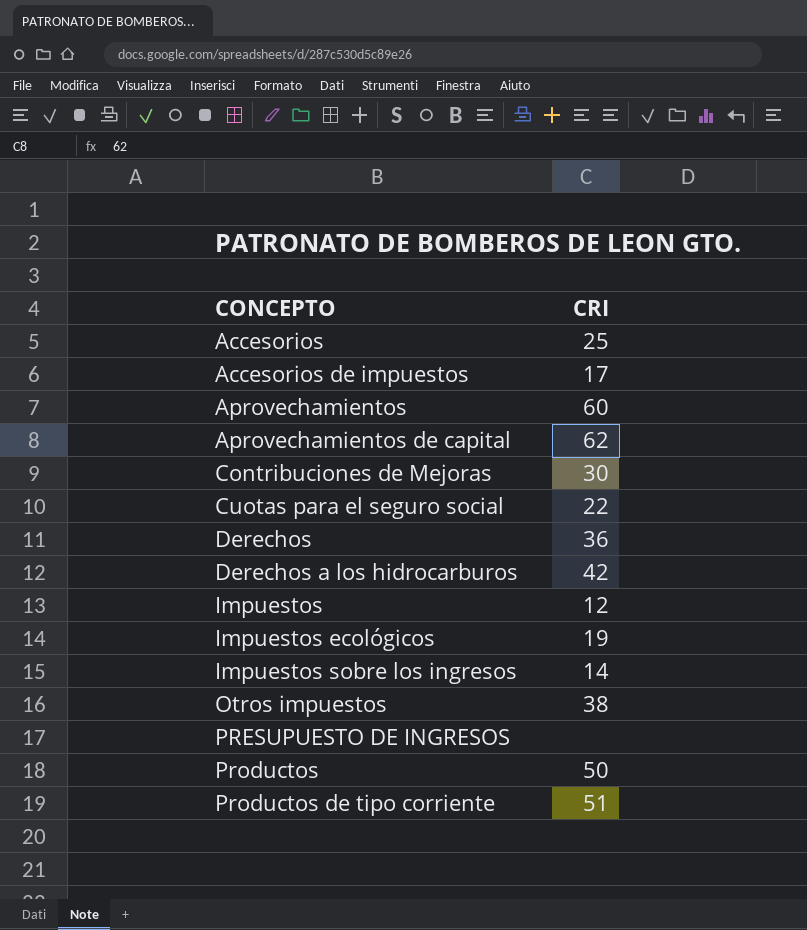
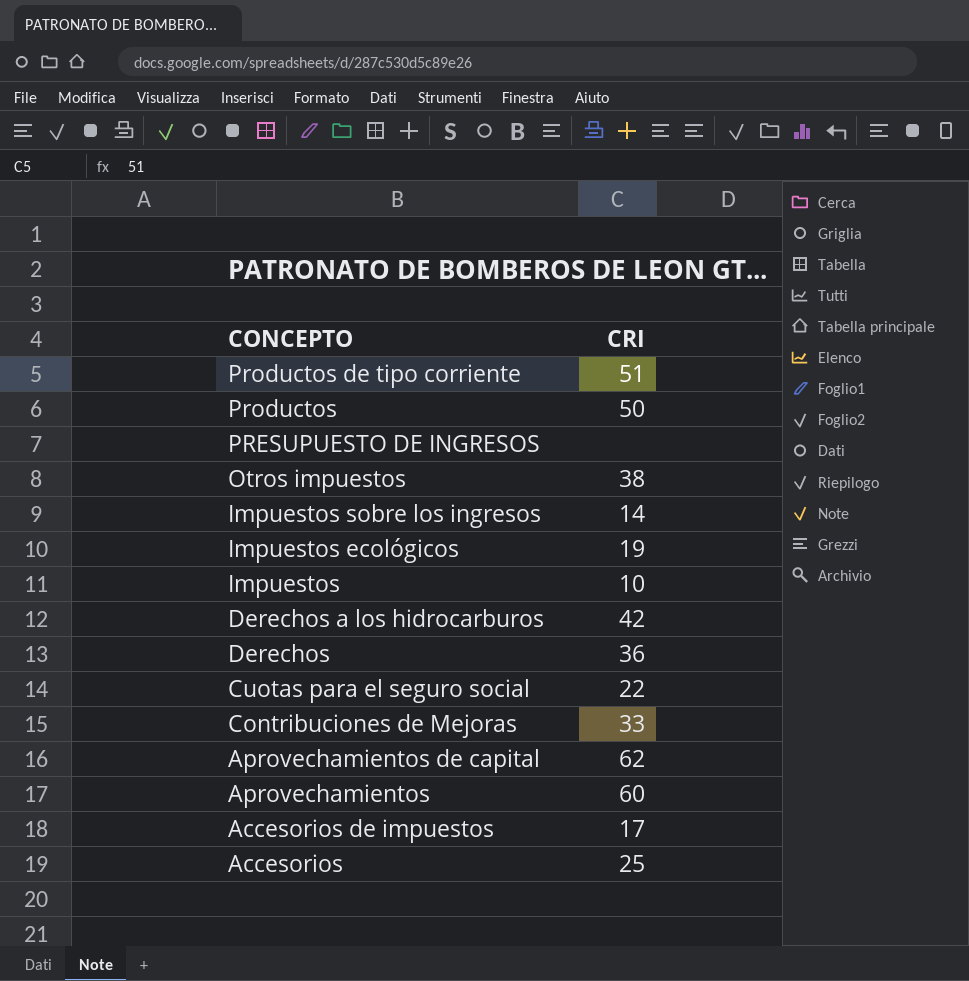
row order: CONCEPTO ascending -> CONCEPTO descending
Impuestos | CRI: 12 -> 10
Contribuciones de Mejoras | CRI: 30 -> 33

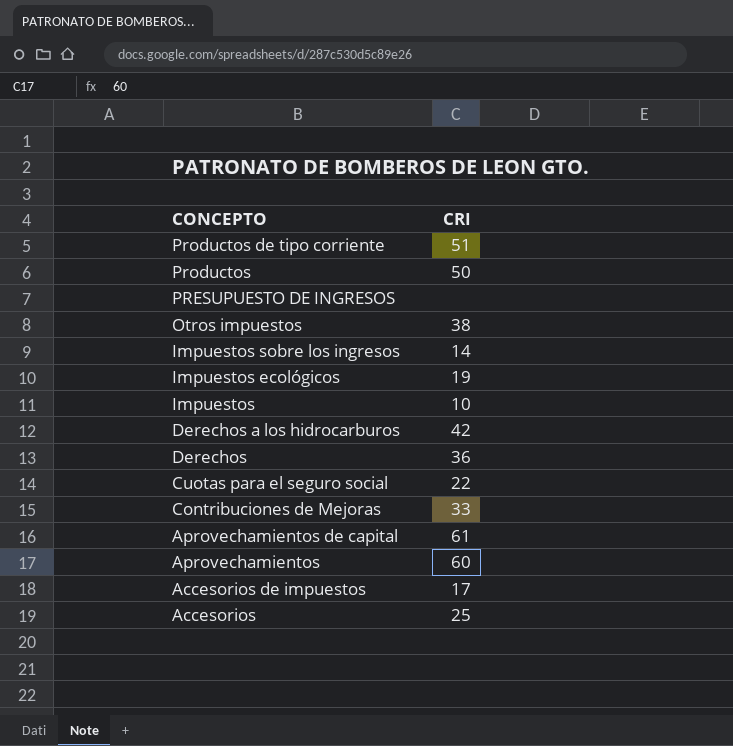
Aprovechamientos de capital | CRI: 62 -> 61

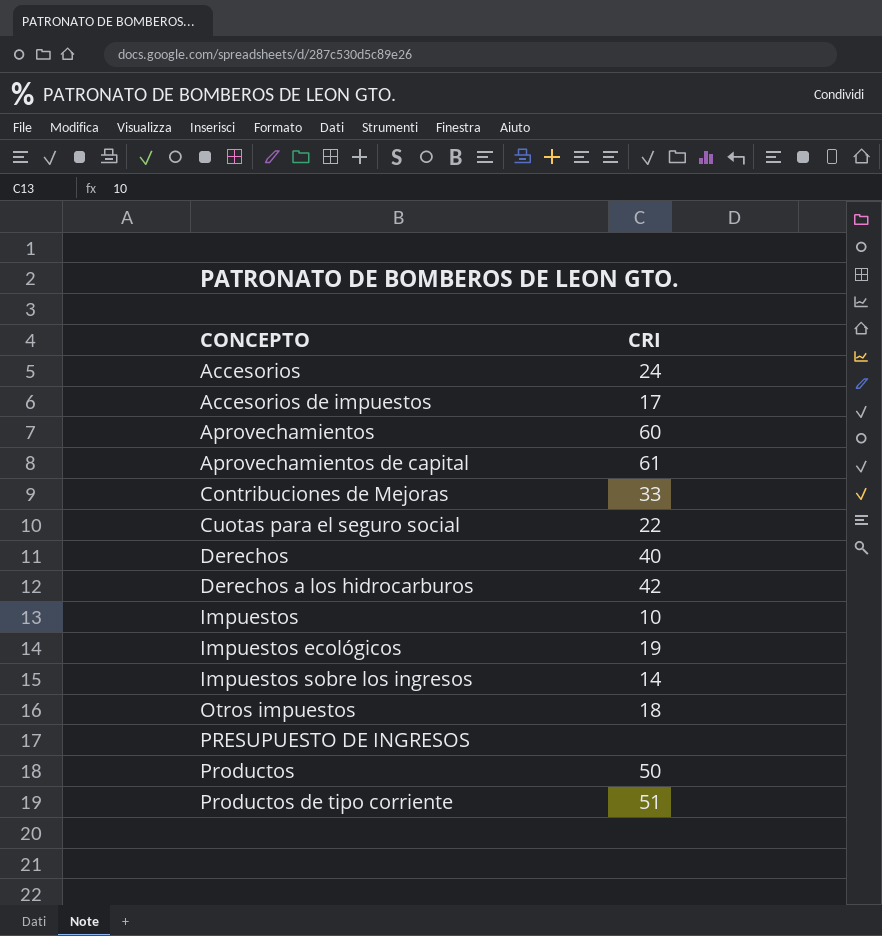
row order: CONCEPTO descending -> CONCEPTO ascending
Accesorios | CRI: 25 -> 24
Derechos | CRI: 36 -> 40
Otros impuestos | CRI: 38 -> 18

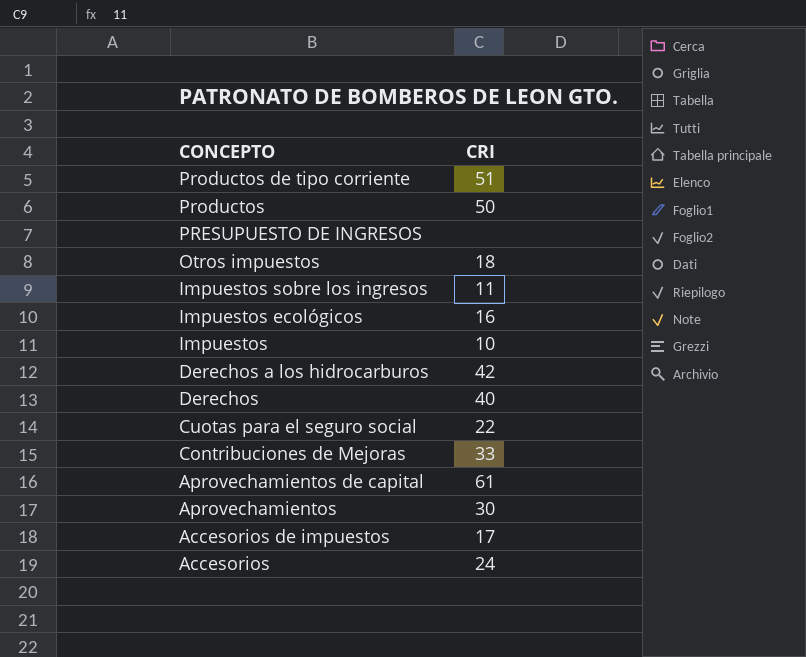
row order: CONCEPTO ascending -> CONCEPTO descending
Impuestos sobre los ingresos | CRI: 14 -> 11
Impuestos ecológicos | CRI: 19 -> 16
Aprovechamientos | CRI: 60 -> 30

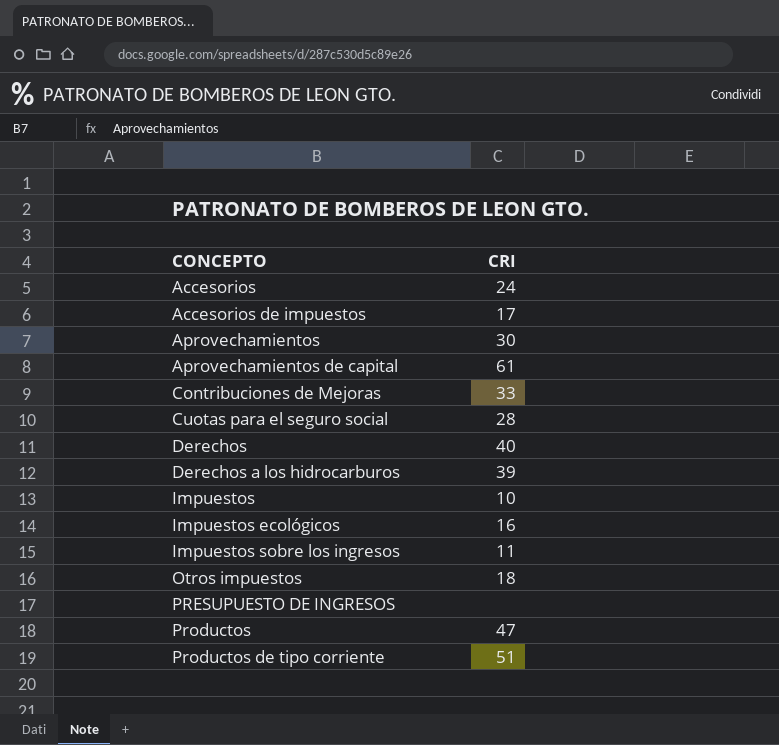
row order: CONCEPTO descending -> CONCEPTO ascending
Cuotas para el seguro social | CRI: 22 -> 28
Derechos a los hidrocarburos | CRI: 42 -> 39
Productos | CRI: 50 -> 47

